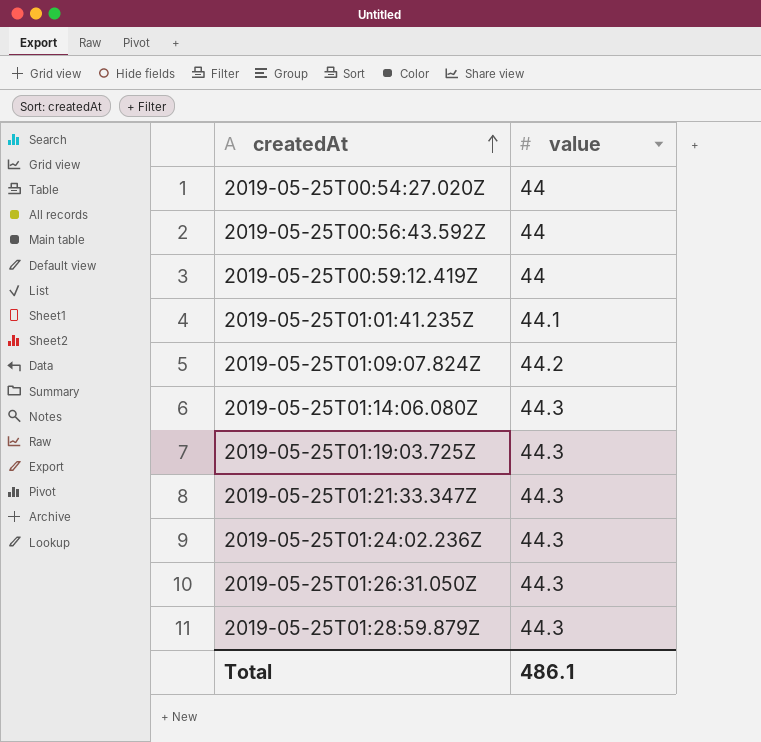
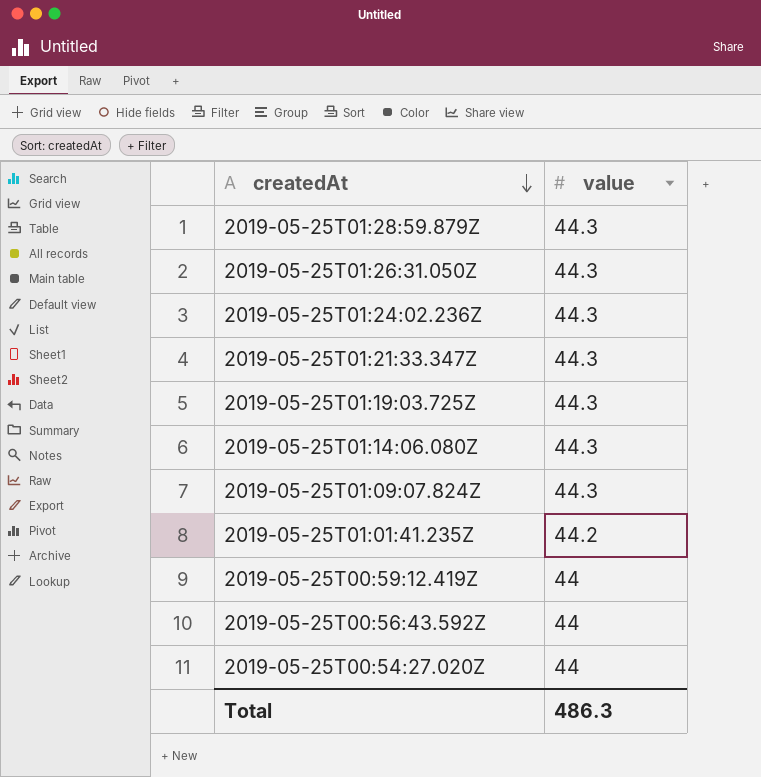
row order: createdAt ascending -> createdAt descending
2019-05-25T01:09:07.824Z | value: 44.2 -> 44.3
2019-05-25T01:01:41.235Z | value: 44.1 -> 44.2
Total | value: 486.1 -> 486.3

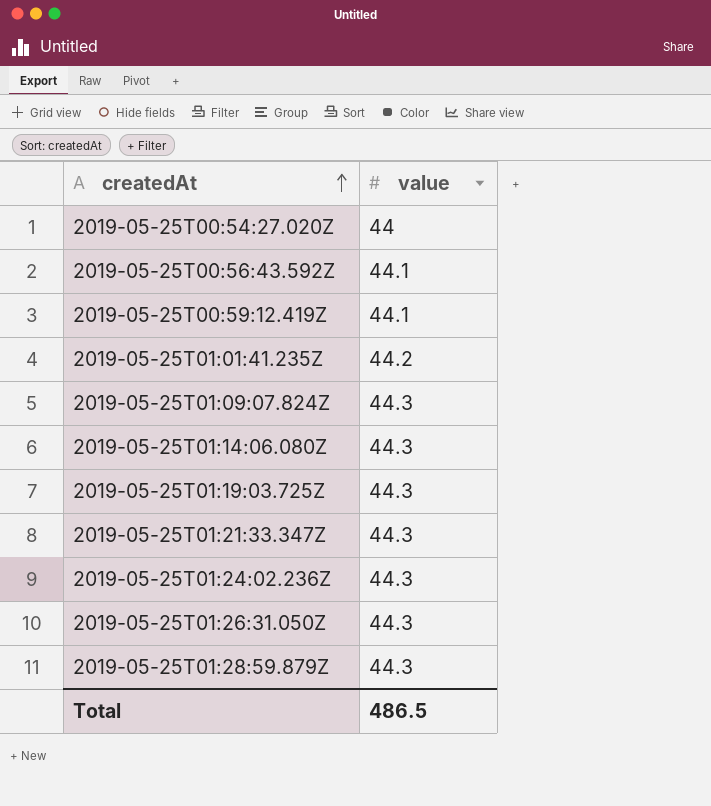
row order: createdAt descending -> createdAt ascending
2019-05-25T00:56:43.592Z | value: 44 -> 44.1
2019-05-25T00:59:12.419Z | value: 44 -> 44.1
Total | value: 486.3 -> 486.5

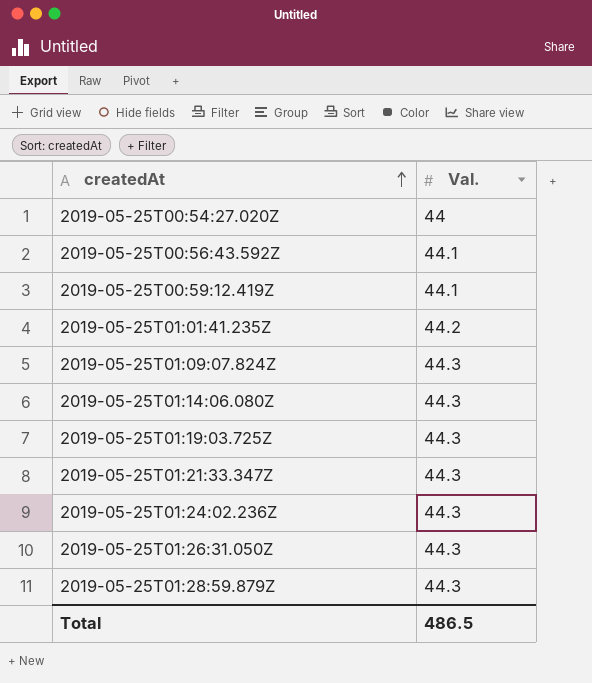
column name: value -> Val.

